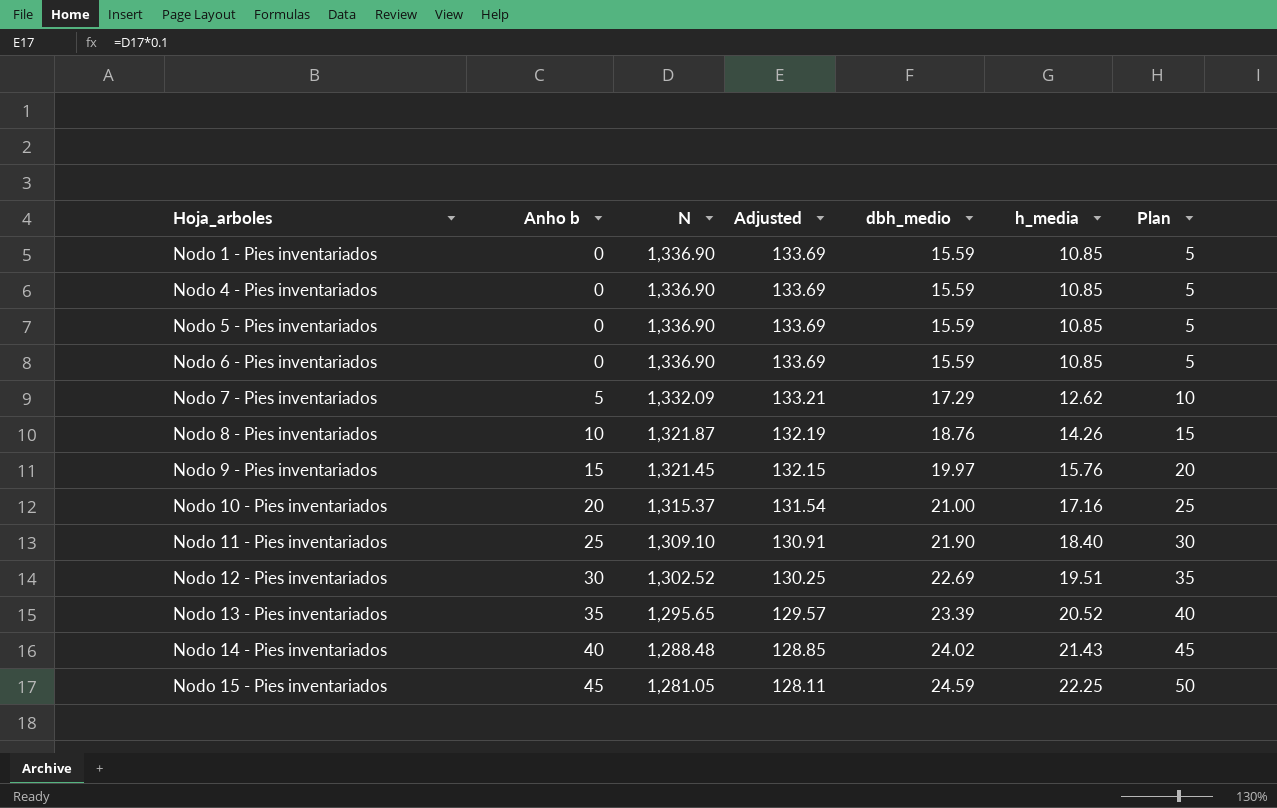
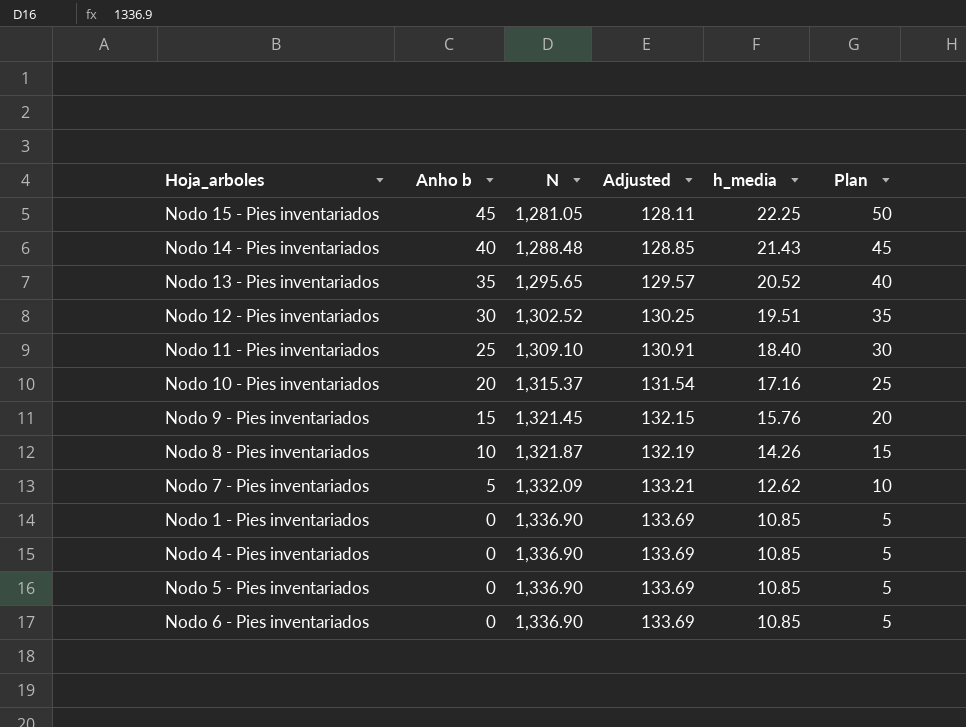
row order: Hoja_arboles ascending -> Anho b descending
column dbh_medio | position: 5 -> none

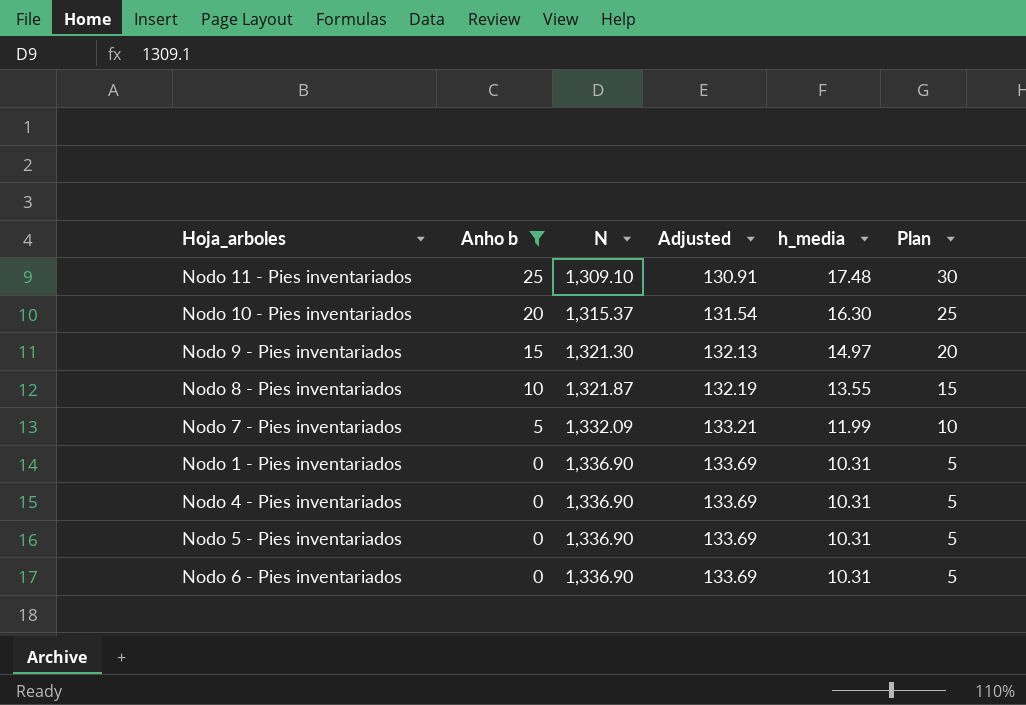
filter: none -> Anho b <= 25
Nodo 11 - Pies inventariados | h_media: 18.40 -> 17.48
Nodo 10 - Pies inventariados | h_media: 17.16 -> 16.30
Nodo 9 - Pies inventariados | N: 1,321.45 -> 1,321.30
Nodo 9 - Pies inventariados | Adjusted: 132.15 -> 132.13
Nodo 9 - Pies inventariados | h_media: 15.76 -> 14.97
Nodo 8 - Pies inventariados | h_media: 14.26 -> 13.55
Nodo 7 - Pies inventariados | h_media: 12.62 -> 11.99
Nodo 1 - Pies inventariados | h_media: 10.85 -> 10.31
Nodo 4 - Pies inventariados | h_media: 10.85 -> 10.31
Nodo 5 - Pies inventariados | h_media: 10.85 -> 10.31
Nodo 6 - Pies inventariados | h_media: 10.85 -> 10.31

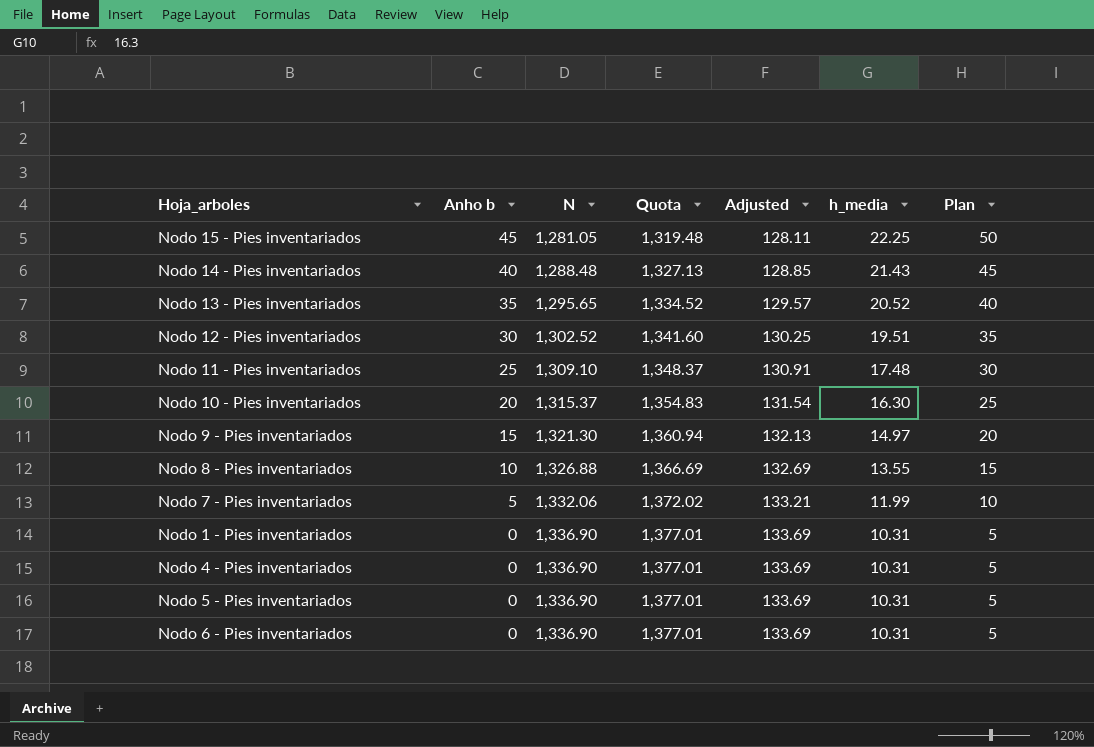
filter: Anho b <= 25 -> none
column Quota | formula: none -> [N] * 1.03
Nodo 8 - Pies inventariados | N: 1,321.87 -> 1,326.88
Nodo 8 - Pies inventariados | Adjusted: 132.19 -> 132.69
Nodo 7 - Pies inventariados | N: 1,332.09 -> 1,332.06

